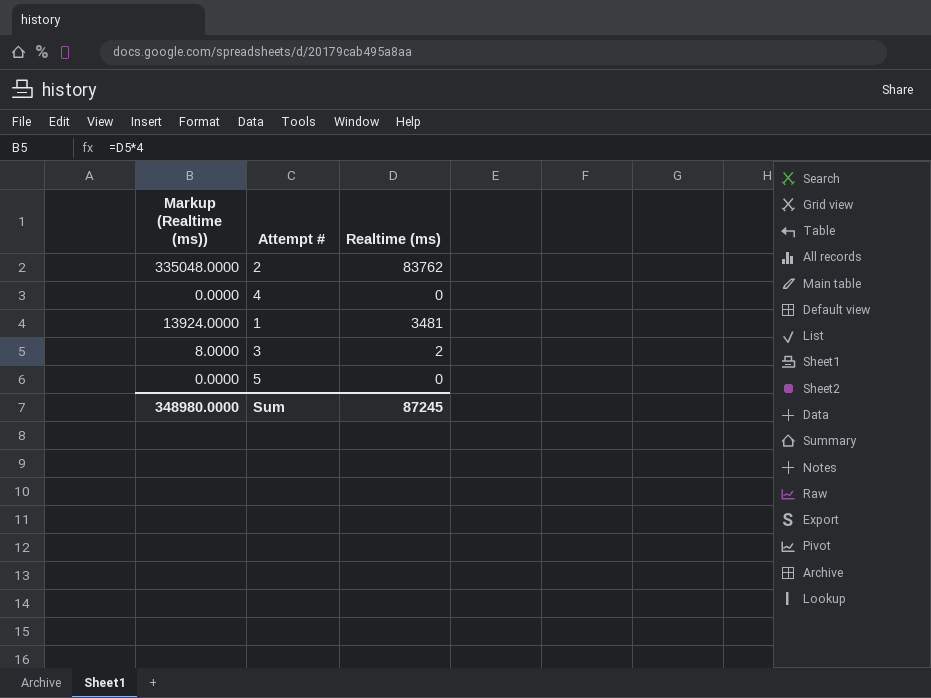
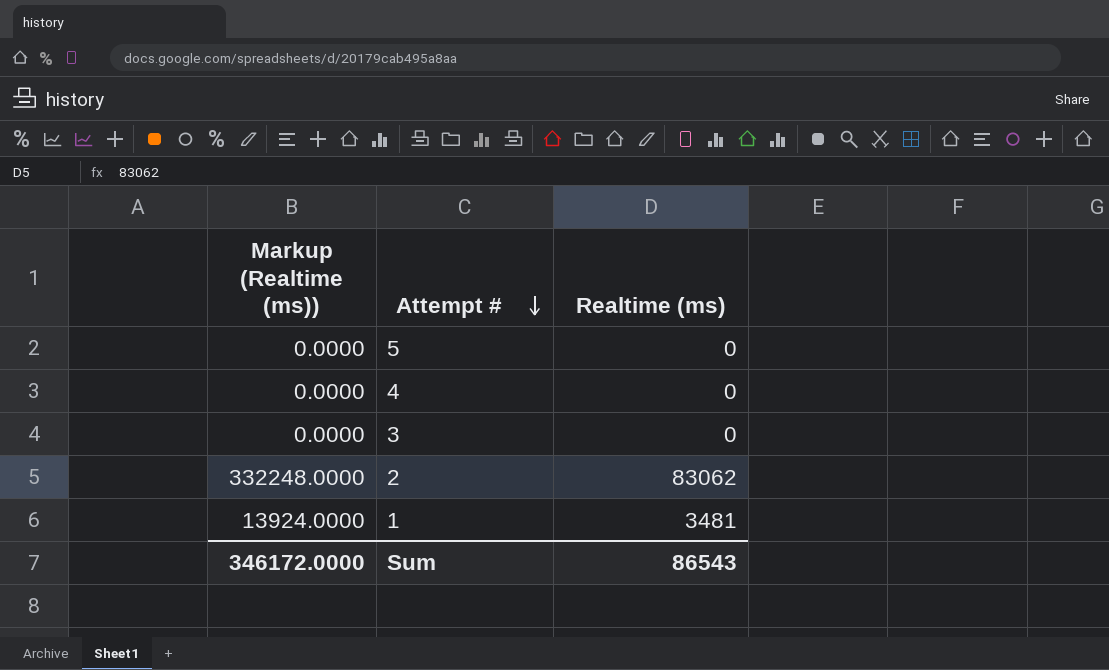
row order: none -> Attempt # descending
3 | Markup (Realtime (ms)): 8.0000 -> 0.0000
3 | Realtime (ms): 2 -> 0
2 | Markup (Realtime (ms)): 335048.0000 -> 332248.0000
2 | Realtime (ms): 83762 -> 83062
Sum | Markup (Realtime (ms)): 348980.0000 -> 346172.0000
Sum | Realtime (ms): 87245 -> 86543

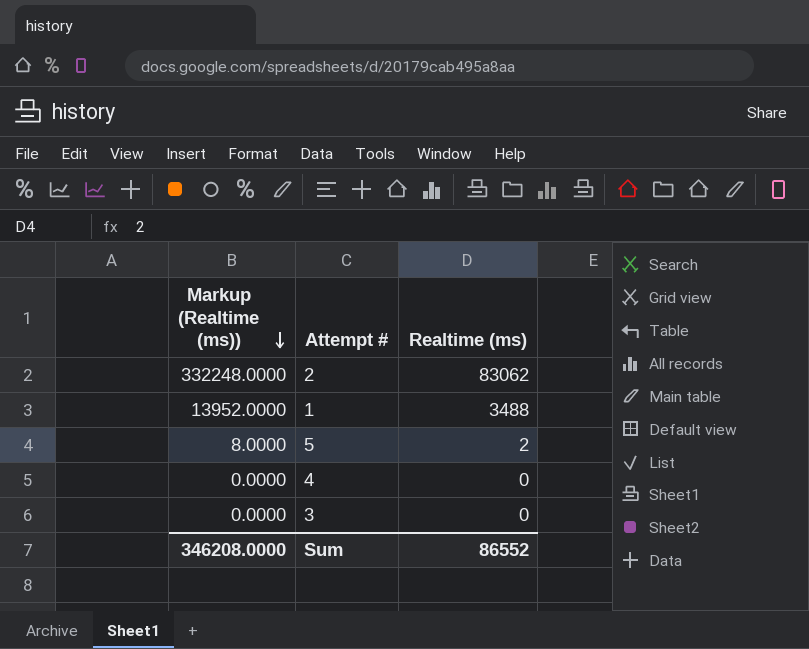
row order: Attempt # descending -> Markup (Realtime (ms)) descending
1 | Markup (Realtime (ms)): 13924.0000 -> 13952.0000
1 | Realtime (ms): 3481 -> 3488
5 | Markup (Realtime (ms)): 0.0000 -> 8.0000
5 | Realtime (ms): 0 -> 2
Sum | Markup (Realtime (ms)): 346172.0000 -> 346208.0000
Sum | Realtime (ms): 86543 -> 86552

